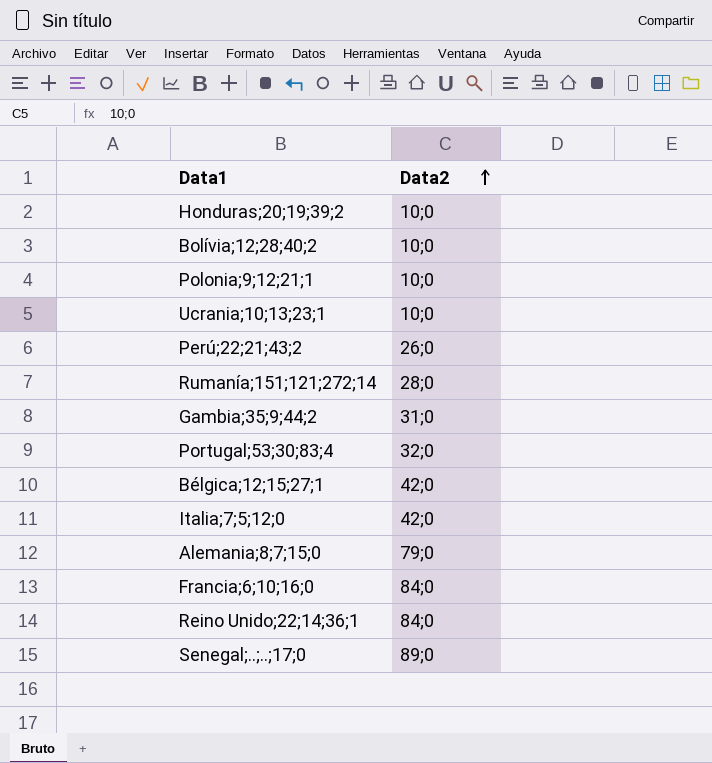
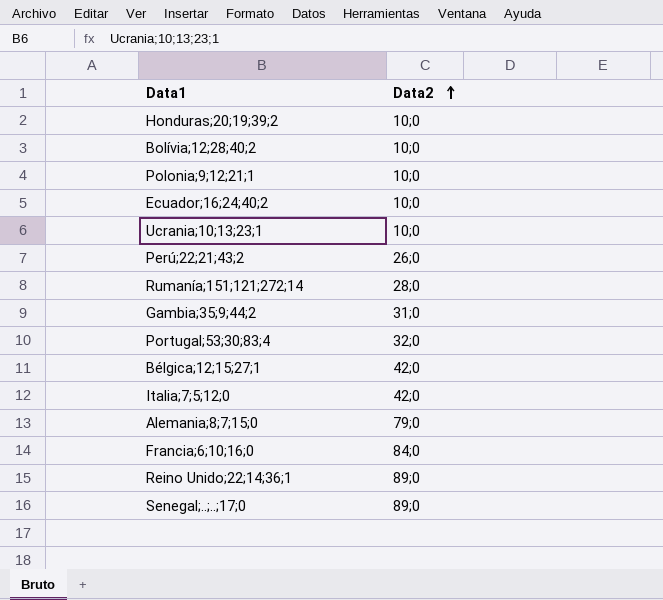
row Ecuador;16;24;40;2: none -> 10;0
Reino Unido;22;14;36;1 | Data2: 84;0 -> 89;0

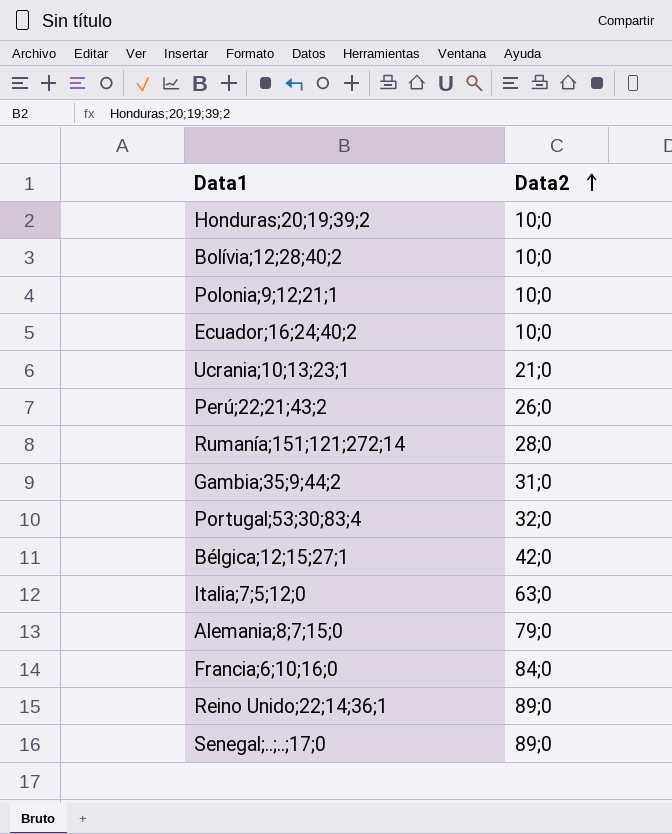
Ucrania;10;13;23;1 | Data2: 10;0 -> 21;0
Italia;7;5;12;0 | Data2: 42;0 -> 63;0

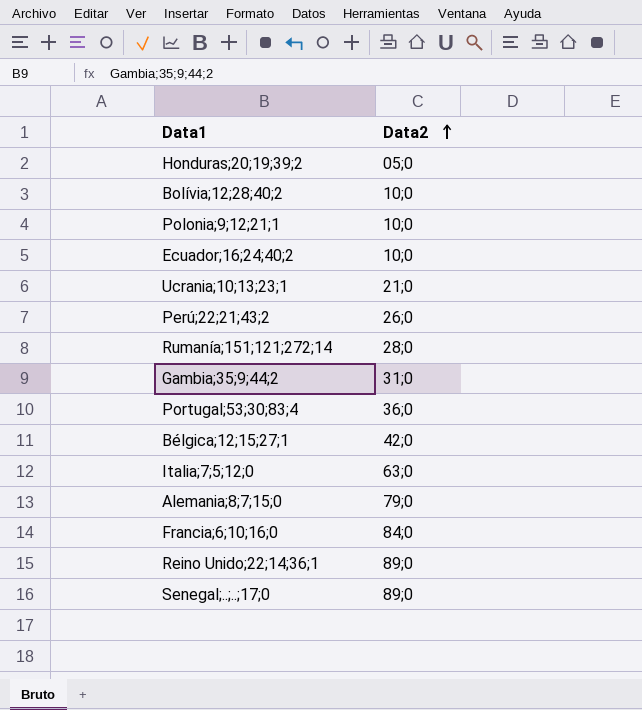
Honduras;20;19;39;2 | Data2: 10;0 -> 05;0
Portugal;53;30;83;4 | Data2: 32;0 -> 36;0

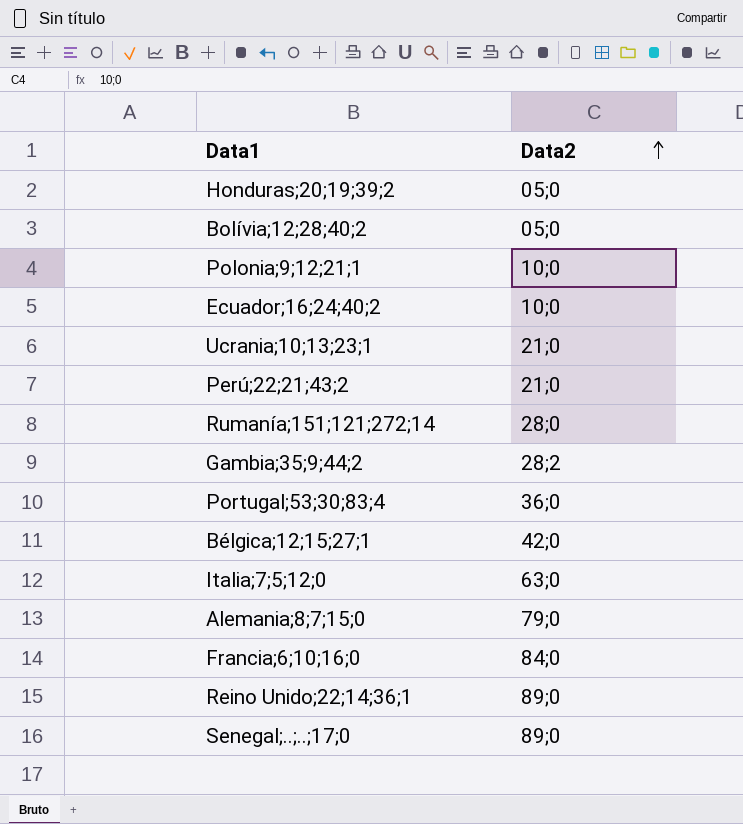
Bolívia;12;28;40;2 | Data2: 10;0 -> 05;0
Perú;22;21;43;2 | Data2: 26;0 -> 21;0
Gambia;35;9;44;2 | Data2: 31;0 -> 28;2

